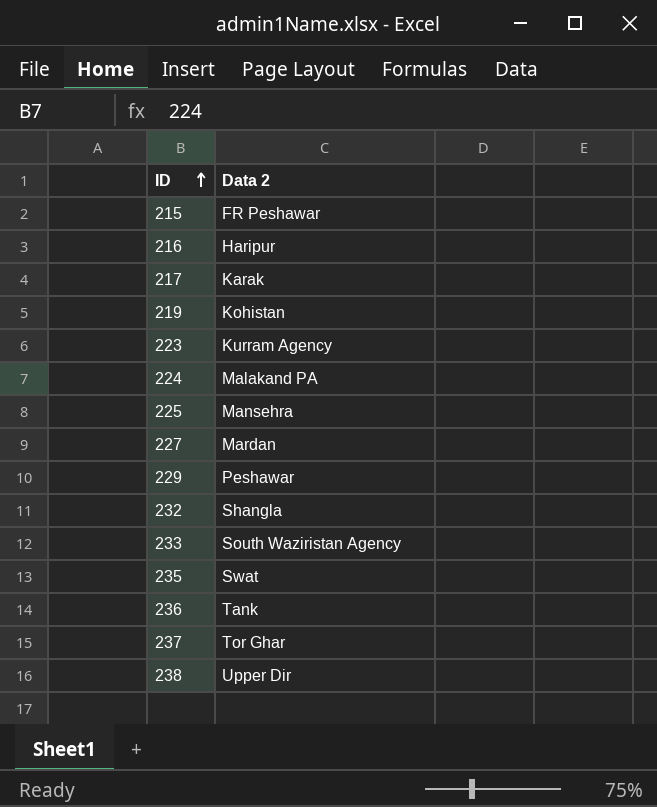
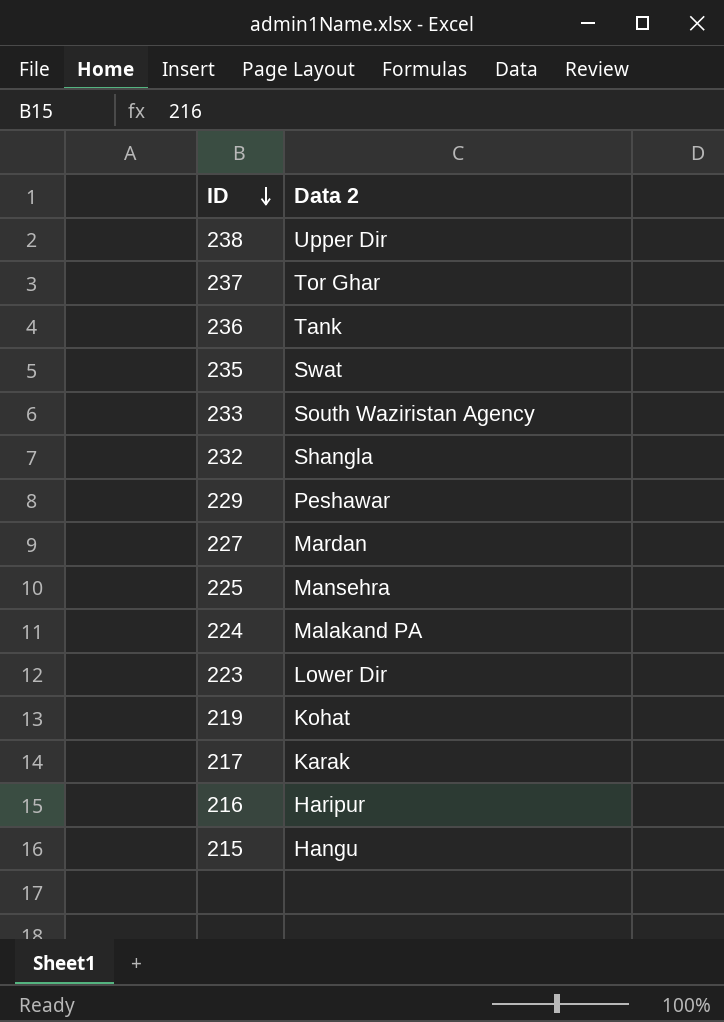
row order: ID ascending -> ID descending
223 | Data 2: Kurram Agency -> Lower Dir
219 | Data 2: Kohistan -> Kohat
215 | Data 2: FR Peshawar -> Hangu

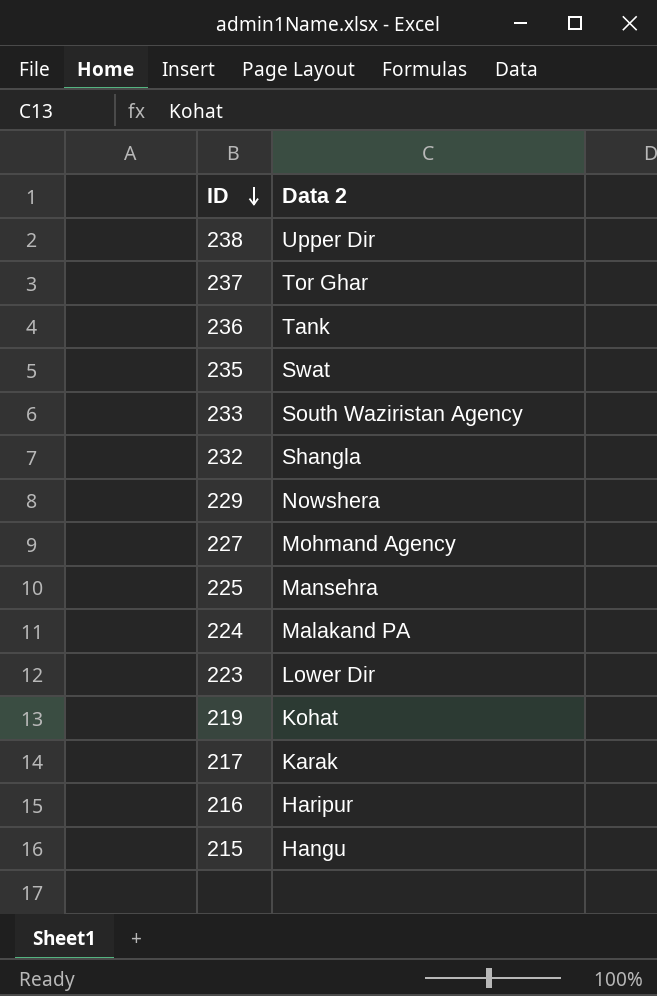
229 | Data 2: Peshawar -> Nowshera
227 | Data 2: Mardan -> Mohmand Agency

